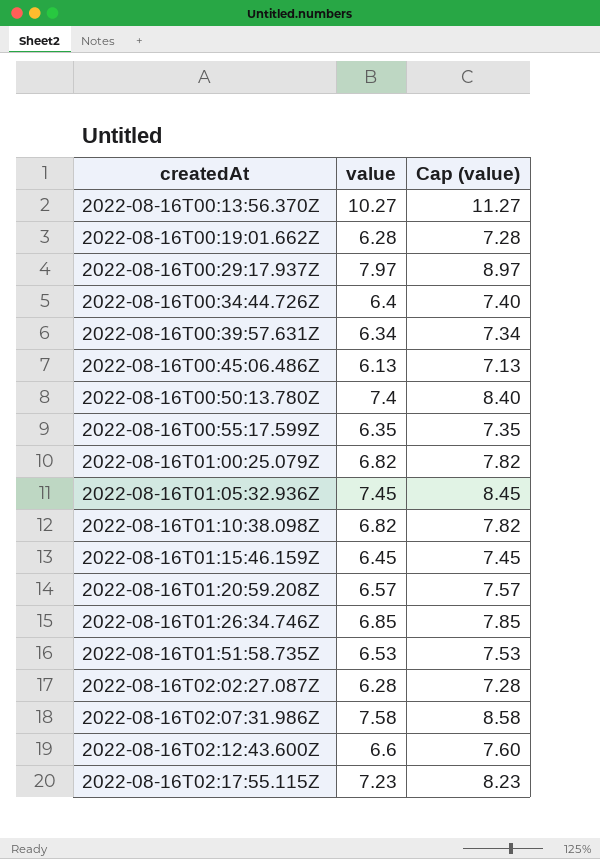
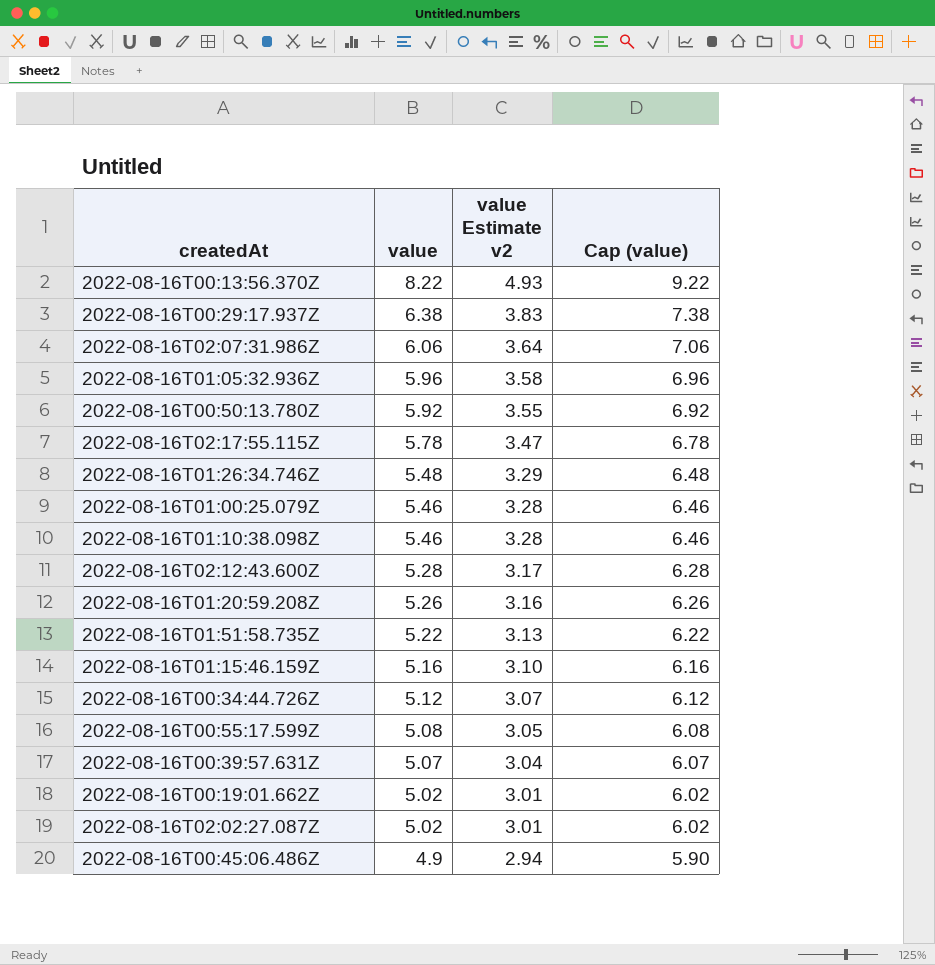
row order: createdAt ascending -> value descending
column value Estimate v2 | formula: none -> [value] * 0.6
2022-08-16T00:13:56.370Z | value: 10.27 -> 8.22
2022-08-16T00:13:56.370Z | Cap (value): 11.27 -> 9.22
2022-08-16T00:29:17.937Z | value: 7.97 -> 6.38
2022-08-16T00:29:17.937Z | Cap (value): 8.97 -> 7.38
2022-08-16T02:07:31.986Z | value: 7.58 -> 6.06
2022-08-16T02:07:31.986Z | Cap (value): 8.58 -> 7.06
2022-08-16T01:05:32.936Z | value: 7.45 -> 5.96
2022-08-16T01:05:32.936Z | Cap (value): 8.45 -> 6.96
2022-08-16T00:50:13.780Z | value: 7.4 -> 5.92
2022-08-16T00:50:13.780Z | Cap (value): 8.40 -> 6.92
2022-08-16T02:17:55.115Z | value: 7.23 -> 5.78
2022-08-16T02:17:55.115Z | Cap (value): 8.23 -> 6.78
2022-08-16T01:26:34.746Z | value: 6.85 -> 5.48
2022-08-16T01:26:34.746Z | Cap (value): 7.85 -> 6.48
2022-08-16T01:00:25.079Z | value: 6.82 -> 5.46
2022-08-16T01:00:25.079Z | Cap (value): 7.82 -> 6.46
2022-08-16T01:10:38.098Z | value: 6.82 -> 5.46
2022-08-16T01:10:38.098Z | Cap (value): 7.82 -> 6.46
2022-08-16T02:12:43.600Z | value: 6.6 -> 5.28
2022-08-16T02:12:43.600Z | Cap (value): 7.60 -> 6.28
2022-08-16T01:20:59.208Z | value: 6.57 -> 5.26
2022-08-16T01:20:59.208Z | Cap (value): 7.57 -> 6.26
2022-08-16T01:51:58.735Z | value: 6.53 -> 5.22
2022-08-16T01:51:58.735Z | Cap (value): 7.53 -> 6.22
2022-08-16T01:15:46.159Z | value: 6.45 -> 5.16
2022-08-16T01:15:46.159Z | Cap (value): 7.45 -> 6.16
2022-08-16T00:34:44.726Z | value: 6.4 -> 5.12
2022-08-16T00:34:44.726Z | Cap (value): 7.40 -> 6.12
2022-08-16T00:55:17.599Z | value: 6.35 -> 5.08
2022-08-16T00:55:17.599Z | Cap (value): 7.35 -> 6.08
2022-08-16T00:39:57.631Z | value: 6.34 -> 5.07
2022-08-16T00:39:57.631Z | Cap (value): 7.34 -> 6.07
2022-08-16T00:19:01.662Z | value: 6.28 -> 5.02
2022-08-16T00:19:01.662Z | Cap (value): 7.28 -> 6.02
2022-08-16T02:02:27.087Z | value: 6.28 -> 5.02
2022-08-16T02:02:27.087Z | Cap (value): 7.28 -> 6.02
2022-08-16T00:45:06.486Z | value: 6.13 -> 4.9
2022-08-16T00:45:06.486Z | Cap (value): 7.13 -> 5.90

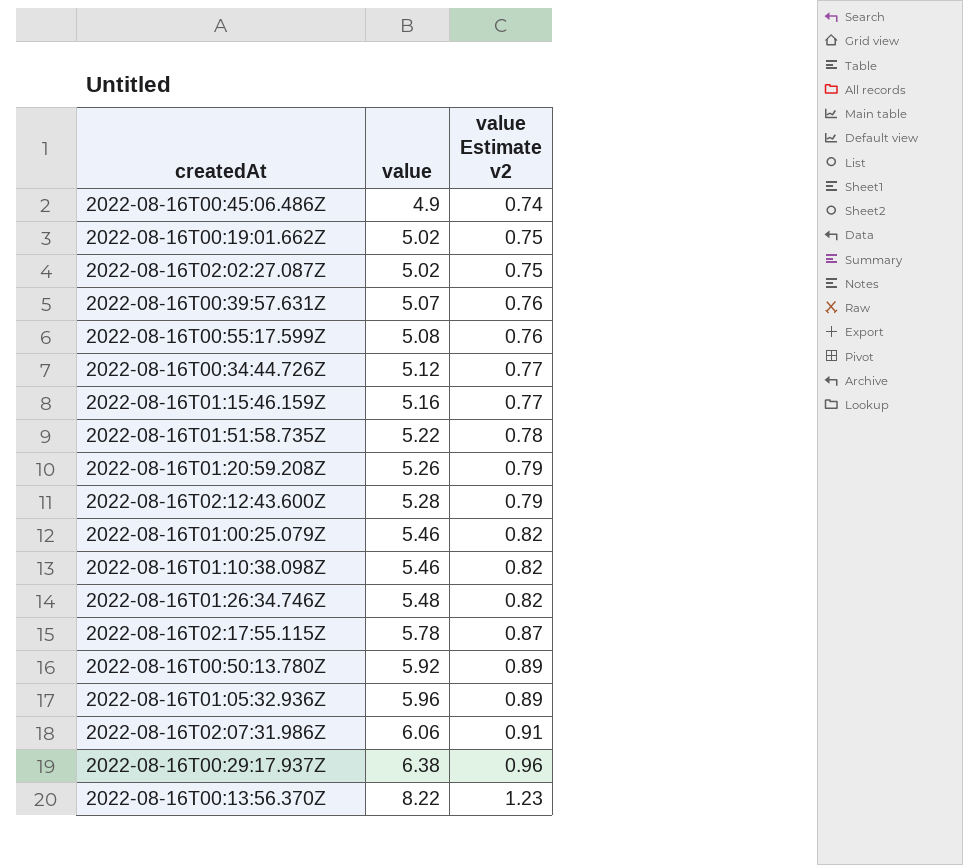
row order: value descending -> value ascending
column Cap (value) | formula: [value] + 1 -> none
column value Estimate v2 | formula: [value] * 0.6 -> [value] * 0.15

